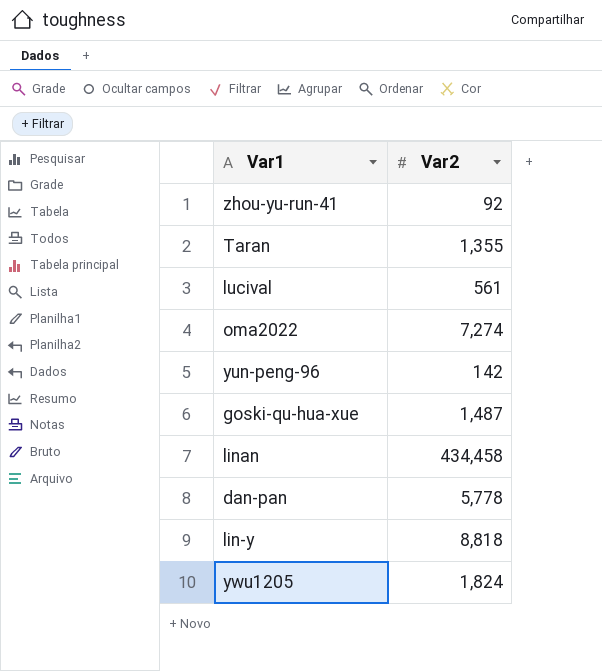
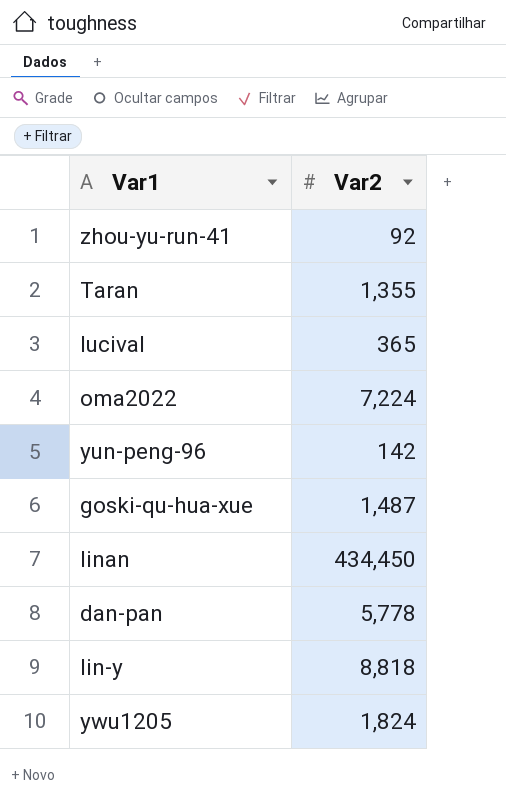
lucival | Var2: 561 -> 365
oma2022 | Var2: 7,274 -> 7,224
linan | Var2: 434,458 -> 434,450

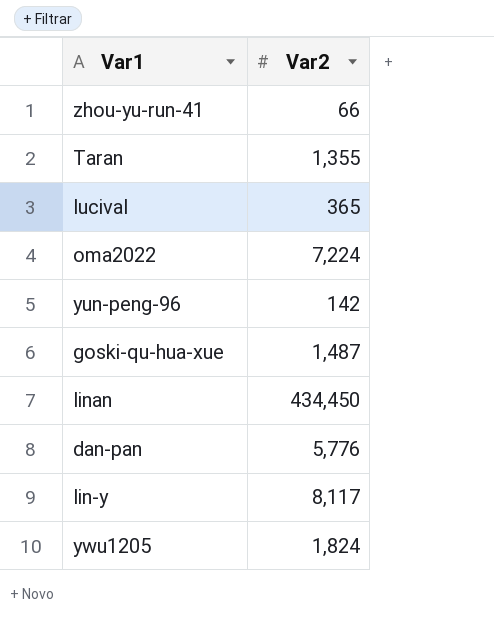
zhou-yu-run-41 | Var2: 92 -> 66
dan-pan | Var2: 5,778 -> 5,776
lin-y | Var2: 8,818 -> 8,117

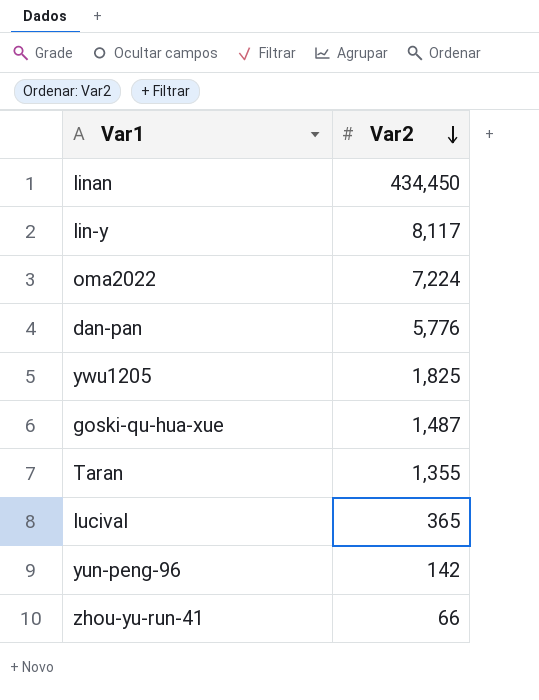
row order: none -> Var2 descending
ywu1205 | Var2: 1,824 -> 1,825

